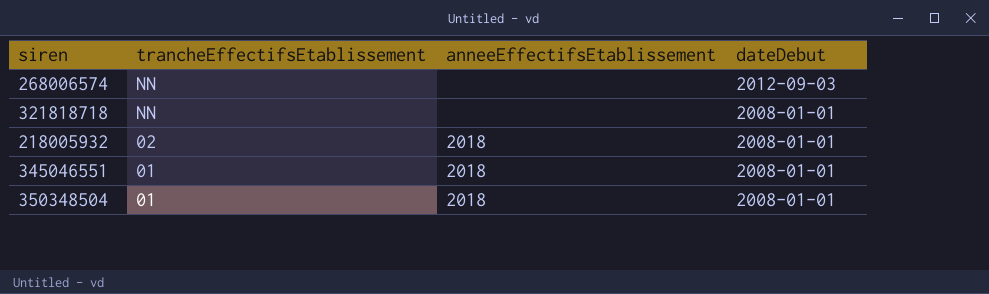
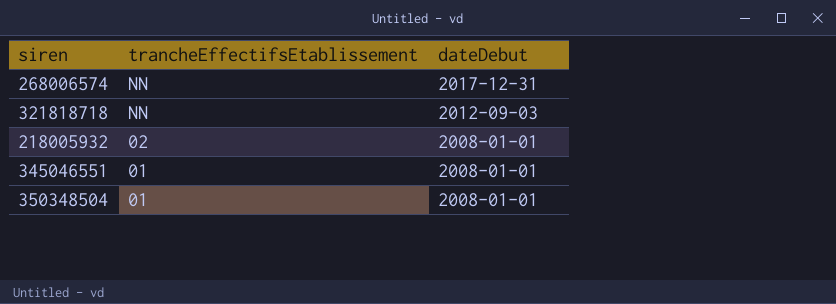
column anneeEffectifsEtablissement | position: 3 -> none
268006574 | dateDebut: 2012-09-03 -> 2017-12-31
321818718 | dateDebut: 2008-01-01 -> 2012-09-03

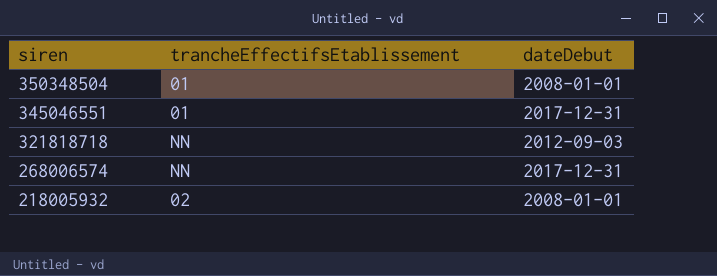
row order: trancheEffectifsEtablissement descending -> siren descending
345046551 | dateDebut: 2008-01-01 -> 2017-12-31

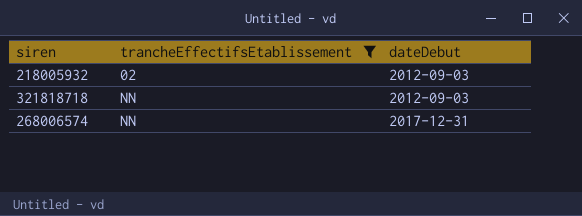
filter: none -> trancheEffectifsEtablissement != 01
row order: siren descending -> trancheEffectifsEtablissement ascending
218005932 | dateDebut: 2008-01-01 -> 2012-09-03

